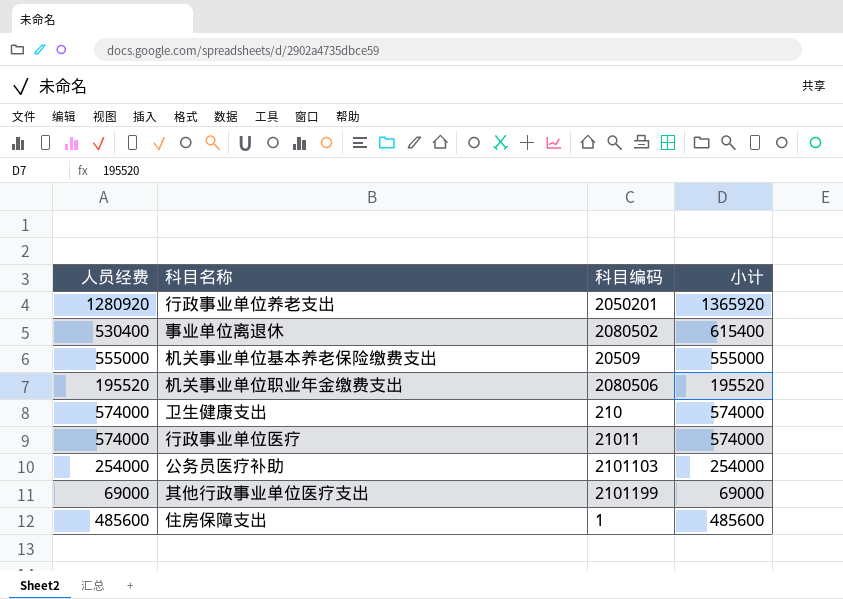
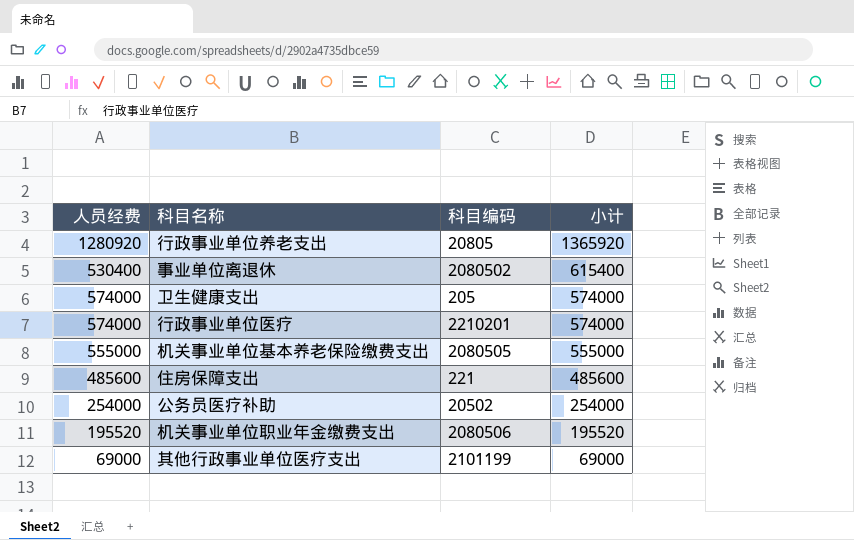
row order: none -> 小计 descending
行政事业单位养老支出 | 科目编码: 2050201 -> 20805
卫生健康支出 | 科目编码: 210 -> 205
行政事业单位医疗 | 科目编码: 21011 -> 2210201
机关事业单位基本养老保险缴费支出 | 科目编码: 20509 -> 2080505
住房保障支出 | 科目编码: 1 -> 221
公务员医疗补助 | 科目编码: 2101103 -> 20502

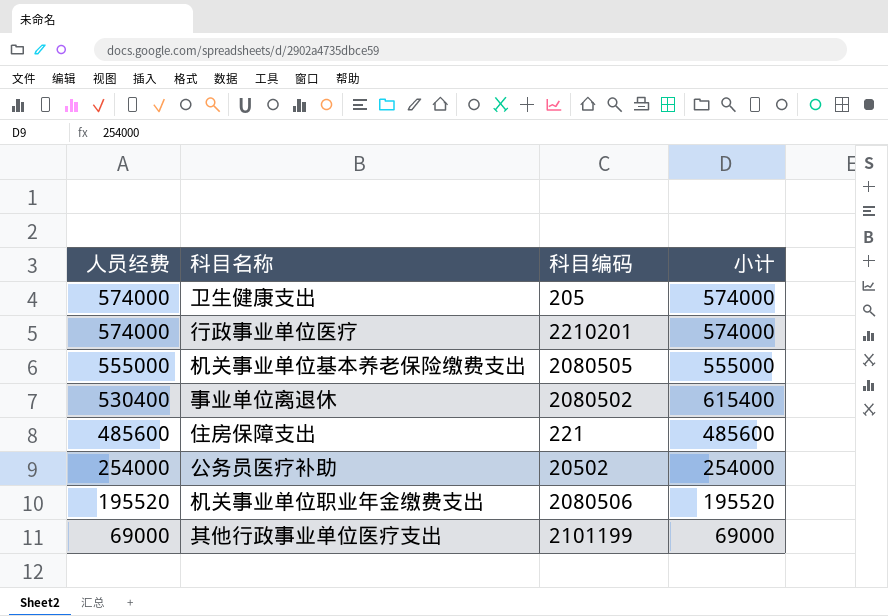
row order: 小计 descending -> 人员经费 descending
row 行政事业单位养老支出: 1280920 | 20805 | 1365920 -> none

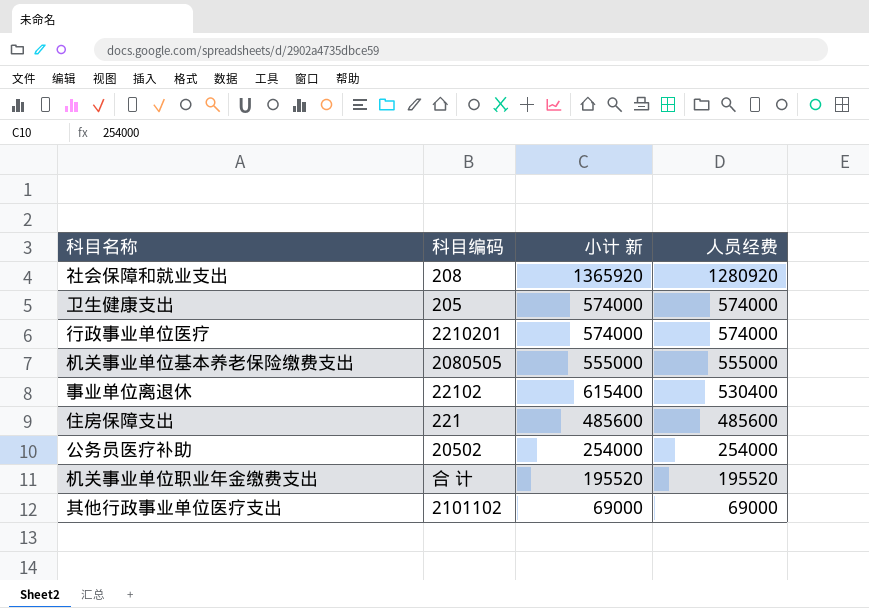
column name: 小计 -> 小计 新
column 人员经费 | position: 1 -> 4
row 社会保障和就业支出: none -> 208 | 1365920 | 1280920
事业单位离退休 | 科目编码: 2080502 -> 22102
机关事业单位职业年金缴费支出 | 科目编码: 2080506 -> 合 计
其他行政事业单位医疗支出 | 科目编码: 2101199 -> 2101102

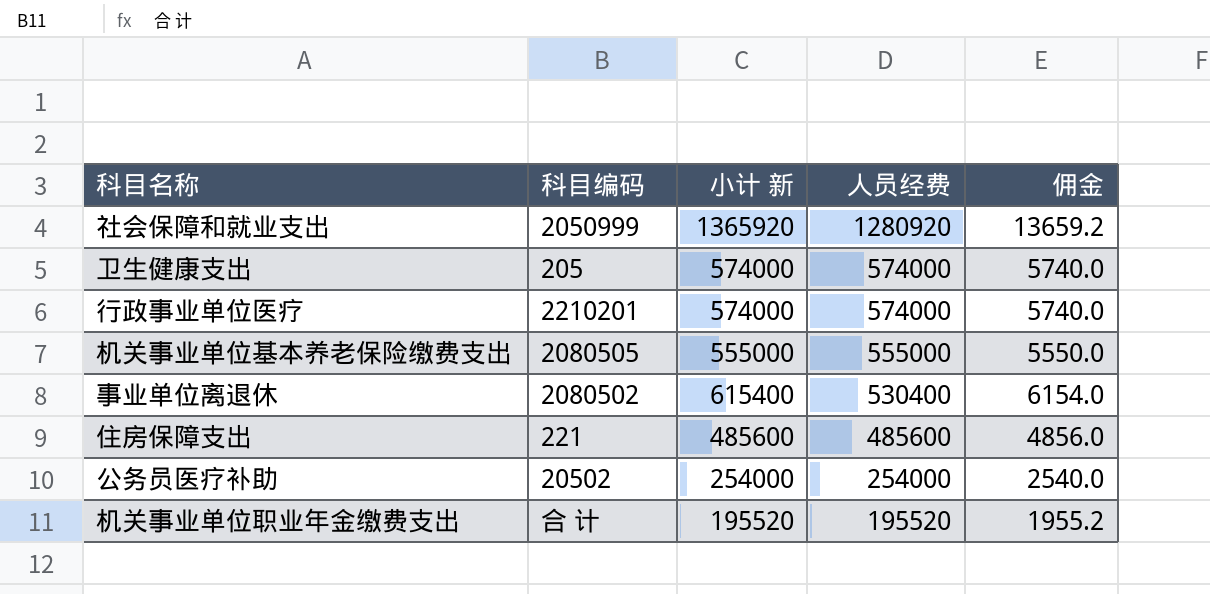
column 佣金 | formula: none -> [小计 新] * 0.01
row 其他行政事业单位医疗支出: 2101102 | 69000 | 69000 -> none
社会保障和就业支出 | 科目编码: 208 -> 2050999
事业单位离退休 | 科目编码: 22102 -> 2080502

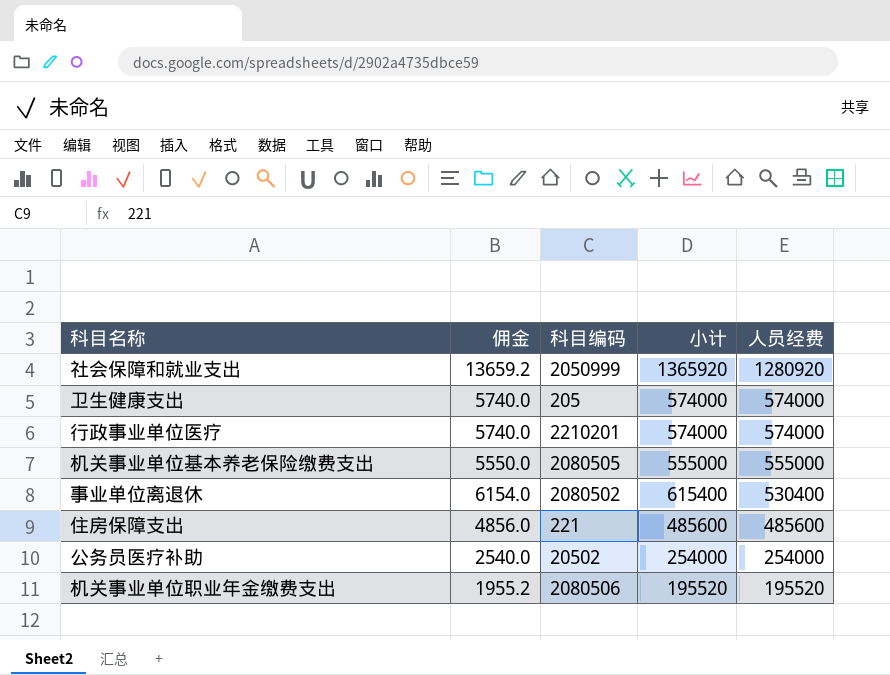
column 佣金 | position: 5 -> 2
column name: 小计 新 -> 小计
机关事业单位职业年金缴费支出 | 科目编码: 合 计 -> 2080506

